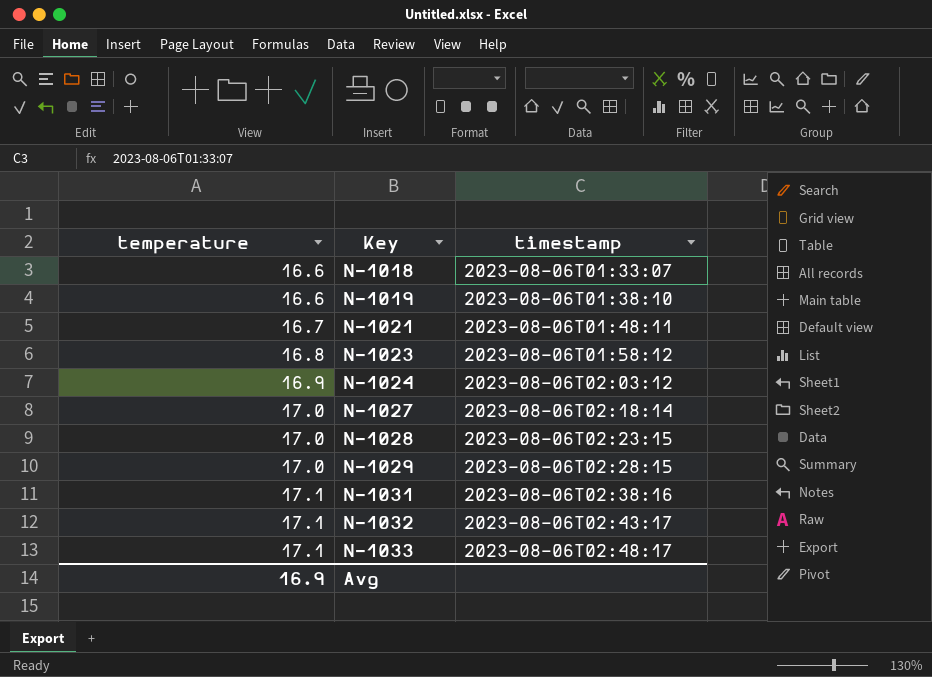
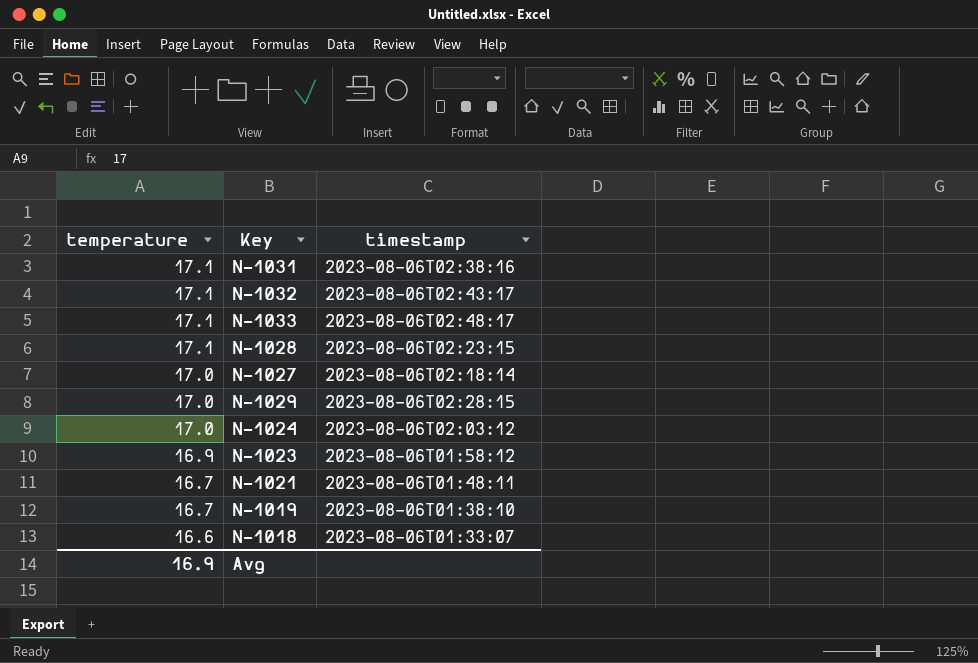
row order: temperature ascending -> temperature descending
N-1028 | temperature: 17.0 -> 17.1
N-1024 | temperature: 16.9 -> 17.0
N-1023 | temperature: 16.8 -> 16.9
N-1019 | temperature: 16.6 -> 16.7

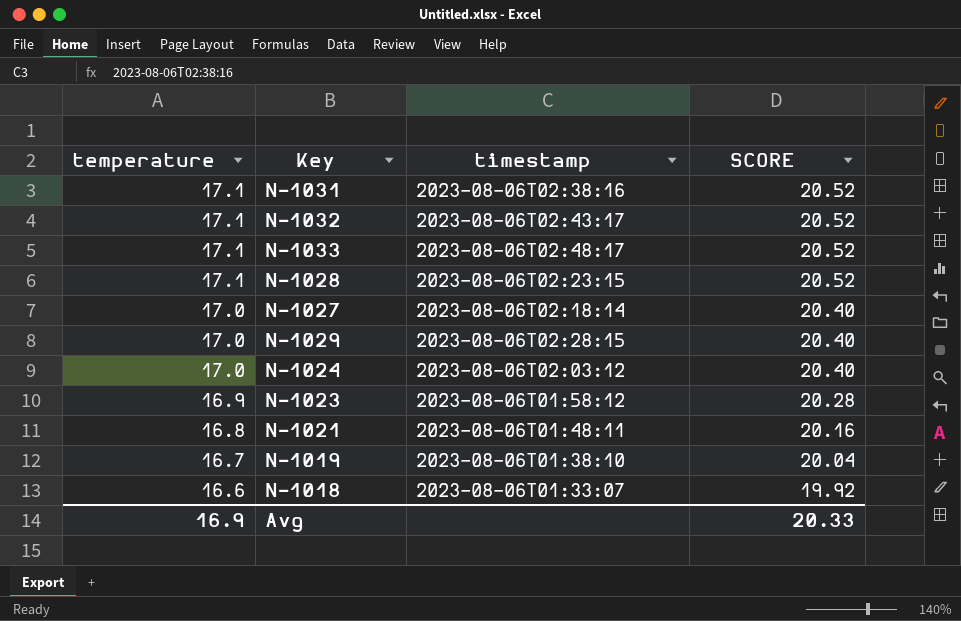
column SCORE | formula: none -> [temperature] * 1.2
N-1021 | temperature: 16.7 -> 16.8

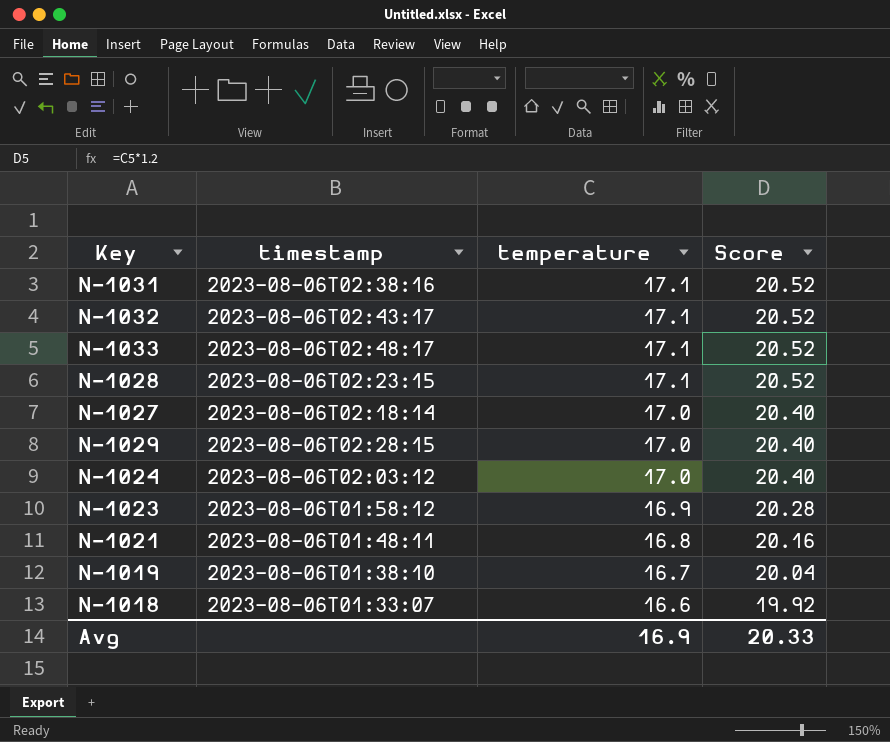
column temperature | position: 1 -> 3
column name: SCORE -> Score

